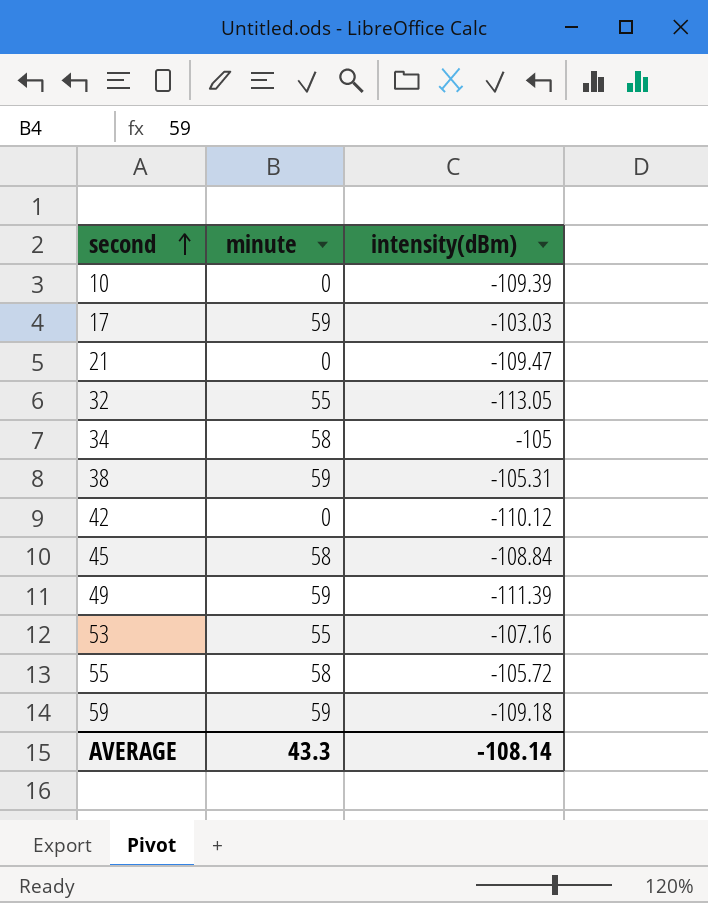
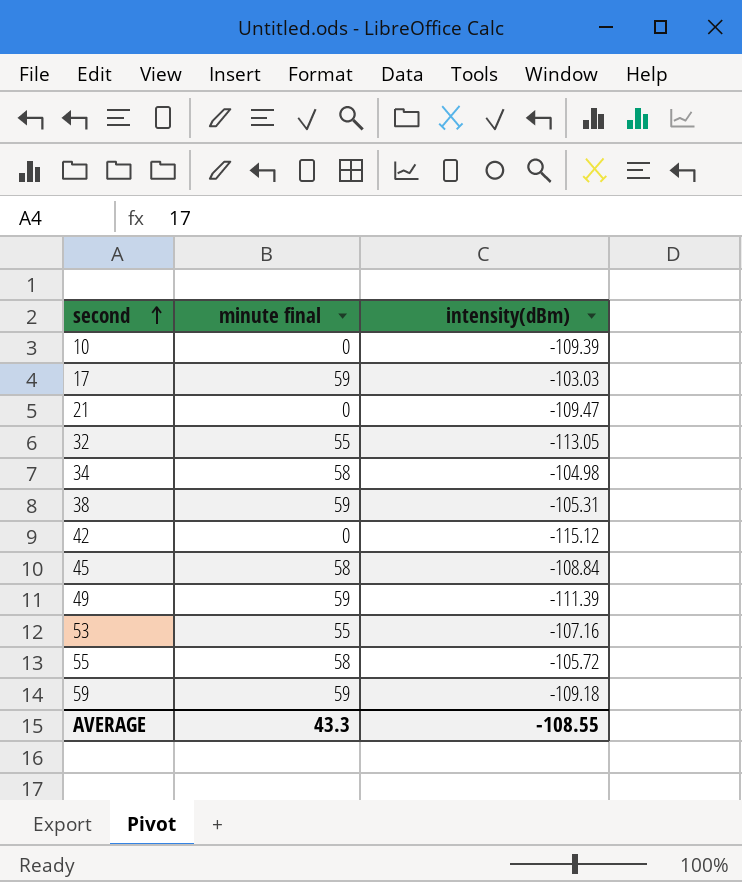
column name: minute -> minute final
34 | intensity(dBm): -105 -> -104.98
42 | intensity(dBm): -110.12 -> -115.12
AVERAGE | intensity(dBm): -108.14 -> -108.55

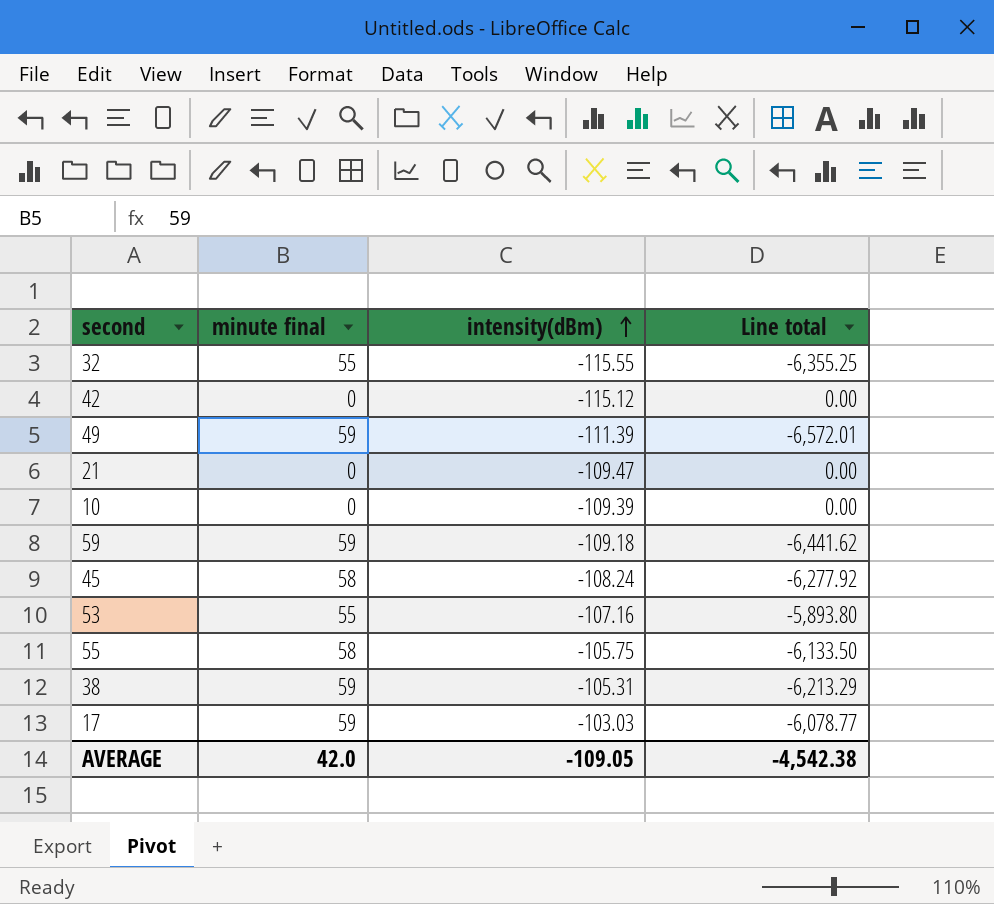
row order: second ascending -> intensity(dBm) ascending
column Line total | formula: none -> [minute final] * [intensity(dBm)]
row 34: 58 | -104.98 -> none
32 | intensity(dBm): -113.05 -> -115.55
45 | intensity(dBm): -108.84 -> -108.24
55 | intensity(dBm): -105.72 -> -105.75
AVERAGE | minute final: 43.3 -> 42.0
AVERAGE | intensity(dBm): -108.55 -> -109.05

